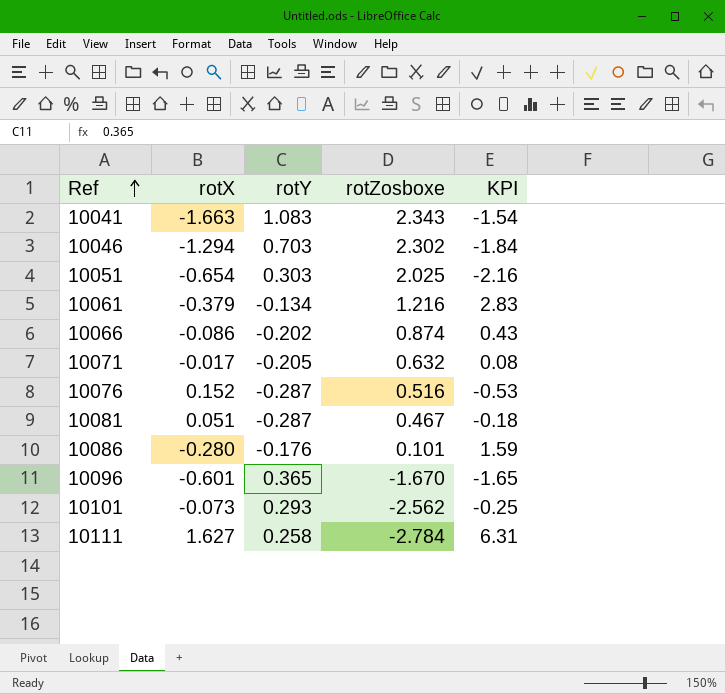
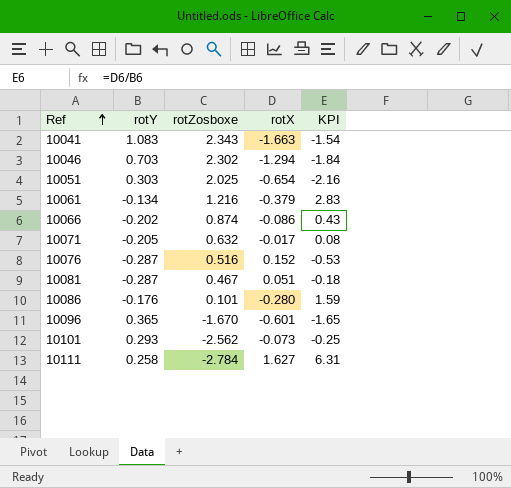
column rotX | position: 2 -> 4

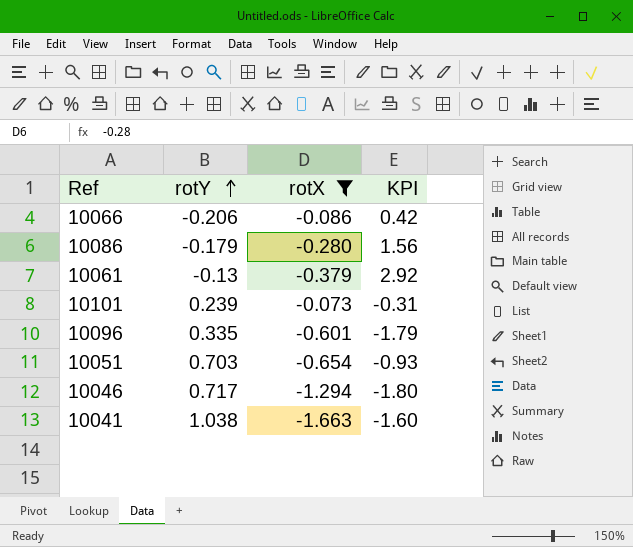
filter: none -> rotX <= -0.073
row order: Ref ascending -> rotY ascending
column rotZosboxe | position: 3 -> none
10066 | rotY: -0.202 -> -0.206
10066 | KPI: 0.43 -> 0.42
10086 | rotY: -0.176 -> -0.179
10086 | KPI: 1.59 -> 1.56
10061 | rotY: -0.134 -> -0.13
10061 | KPI: 2.83 -> 2.92
10101 | rotY: 0.293 -> 0.239
10101 | KPI: -0.25 -> -0.31
10096 | rotY: 0.365 -> 0.335
10096 | KPI: -1.65 -> -1.79
10051 | rotY: 0.303 -> 0.703
10051 | KPI: -2.16 -> -0.93
10046 | rotY: 0.703 -> 0.717
10046 | KPI: -1.84 -> -1.80
10041 | rotY: 1.083 -> 1.038
10041 | KPI: -1.54 -> -1.60

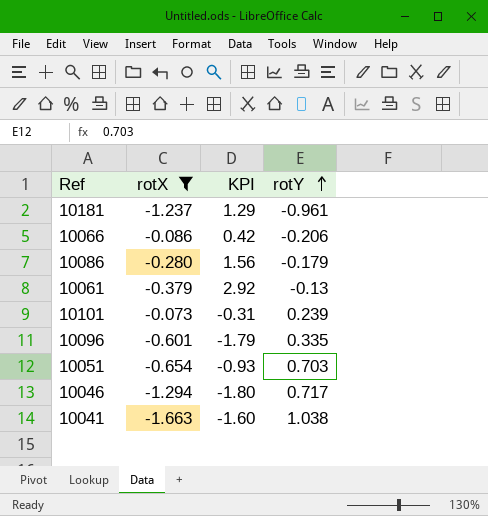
column rotY | position: 2 -> 4
row 10181: none -> -1.237 | 1.29 | -0.961

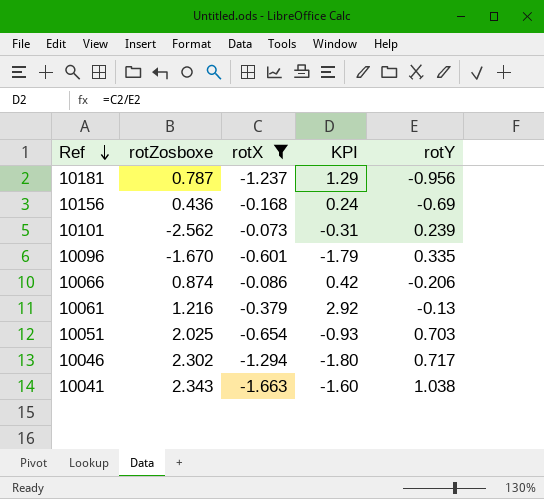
row order: rotY ascending -> Ref descending
column rotZosboxe | position: none -> 2
row 10086: -0.280 | 1.56 | -0.179 -> none
10181 | rotY: -0.961 -> -0.956
row 10156: none -> 0.436 | -0.168 | 0.24 | -0.69

